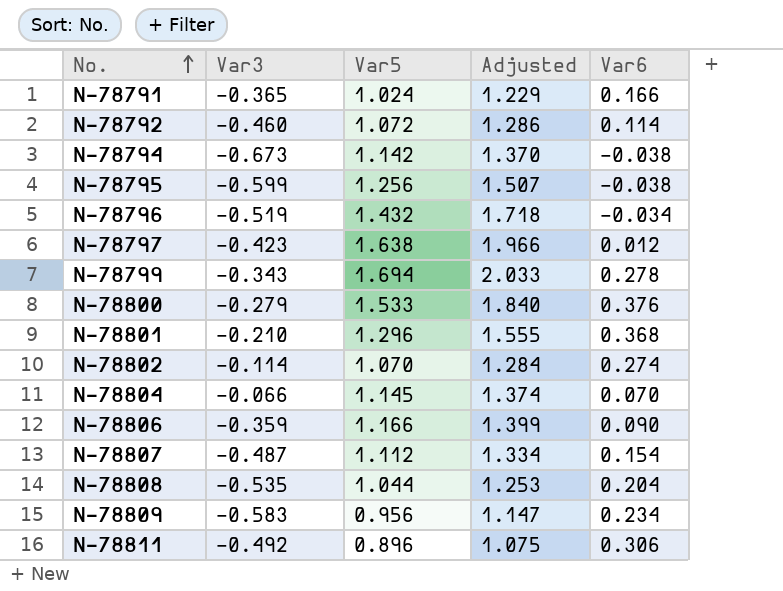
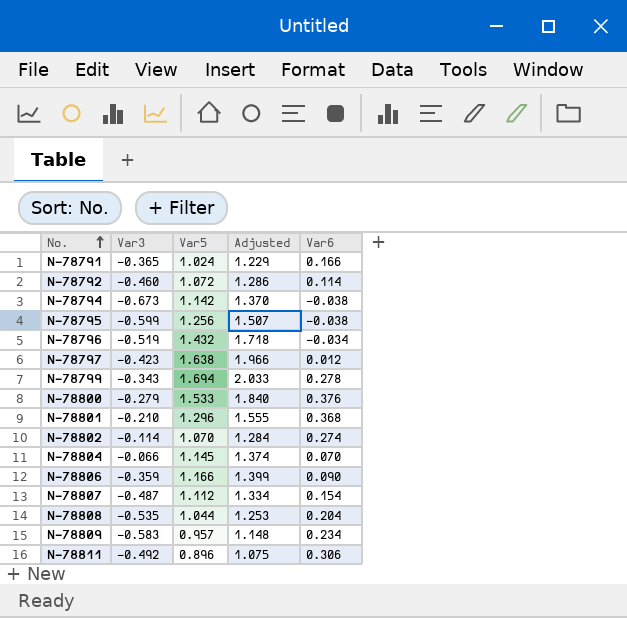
N-78809 | Var5: 0.956 -> 0.957
N-78809 | Adjusted: 1.147 -> 1.148

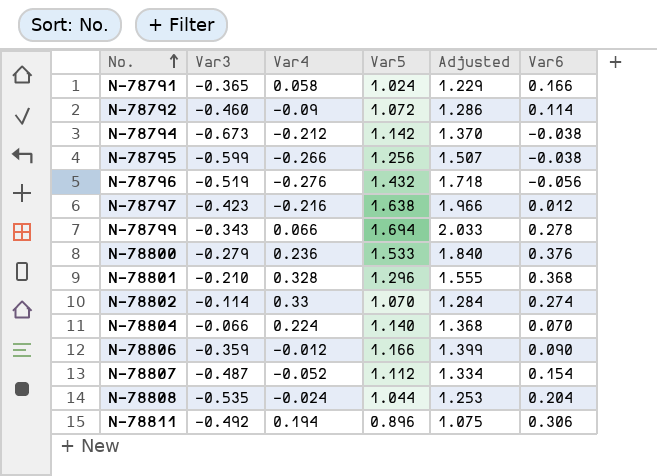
column Var4 | position: none -> 3
row N-78809: -0.583 | 0.957 | 1.148 | 0.234 -> none
N-78796 | Var6: -0.034 -> -0.056
N-78804 | Var5: 1.145 -> 1.140
N-78804 | Adjusted: 1.374 -> 1.368

